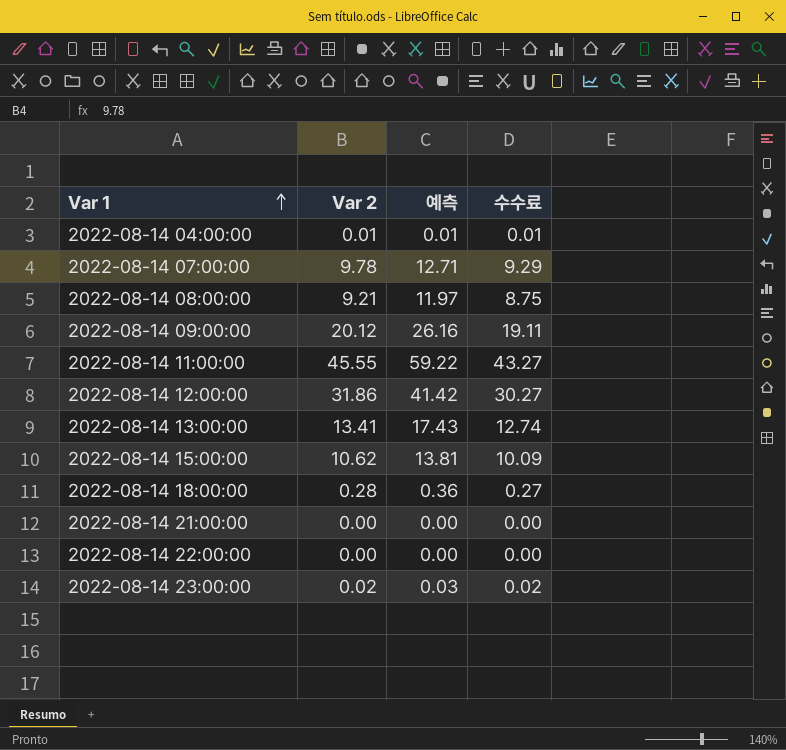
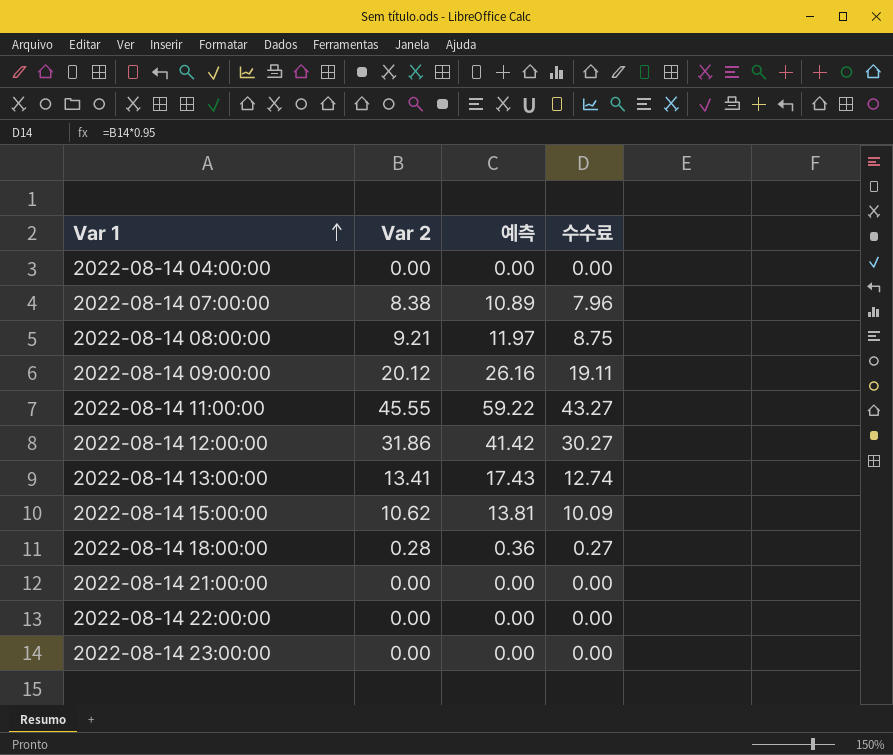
2022-08-14 04:00:00 | Var 2: 0.01 -> 0.00
2022-08-14 04:00:00 | 예측: 0.01 -> 0.00
2022-08-14 04:00:00 | 수수료: 0.01 -> 0.00
2022-08-14 07:00:00 | Var 2: 9.78 -> 8.38
2022-08-14 07:00:00 | 예측: 12.71 -> 10.89
2022-08-14 07:00:00 | 수수료: 9.29 -> 7.96
2022-08-14 23:00:00 | Var 2: 0.02 -> 0.00
2022-08-14 23:00:00 | 예측: 0.03 -> 0.00
2022-08-14 23:00:00 | 수수료: 0.02 -> 0.00

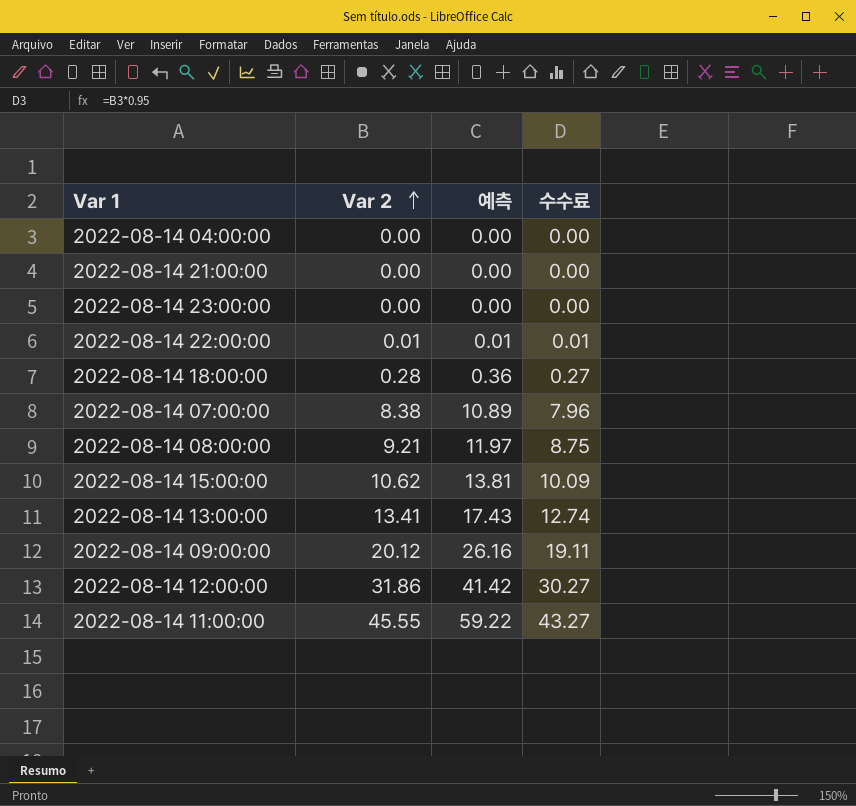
row order: Var 1 ascending -> Var 2 ascending
2022-08-14 22:00:00 | Var 2: 0.00 -> 0.01
2022-08-14 22:00:00 | 예측: 0.00 -> 0.01
2022-08-14 22:00:00 | 수수료: 0.00 -> 0.01

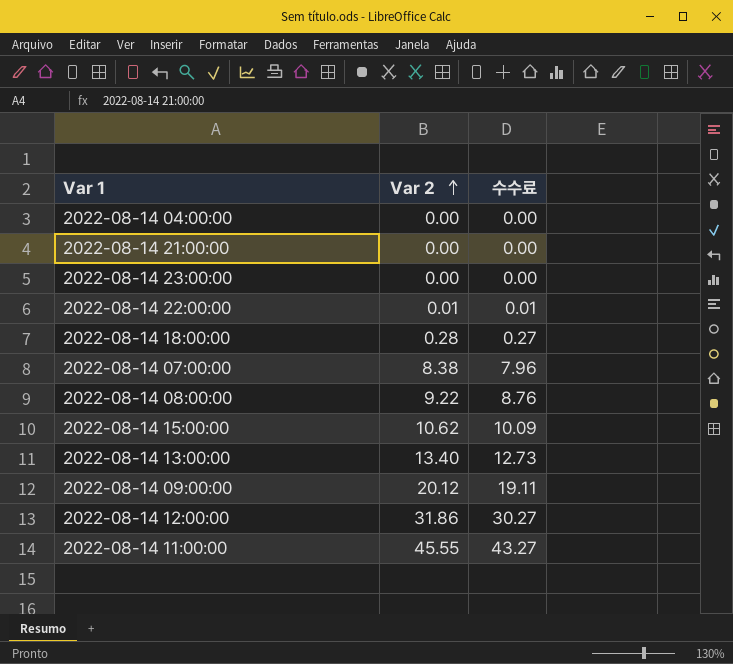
column 예측 | formula: [Var 2] * 1.3 -> none
2022-08-14 08:00:00 | Var 2: 9.21 -> 9.22
2022-08-14 08:00:00 | 수수료: 8.75 -> 8.76
2022-08-14 13:00:00 | Var 2: 13.41 -> 13.40
2022-08-14 13:00:00 | 수수료: 12.74 -> 12.73

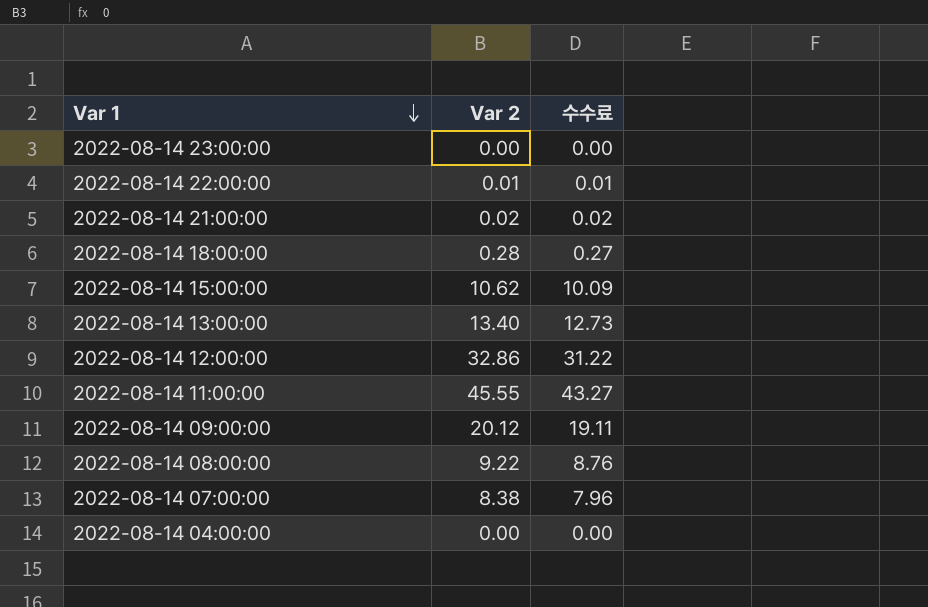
row order: Var 2 ascending -> Var 1 descending
2022-08-14 21:00:00 | Var 2: 0.00 -> 0.02
2022-08-14 21:00:00 | 수수료: 0.00 -> 0.02
2022-08-14 12:00:00 | Var 2: 31.86 -> 32.86
2022-08-14 12:00:00 | 수수료: 30.27 -> 31.22

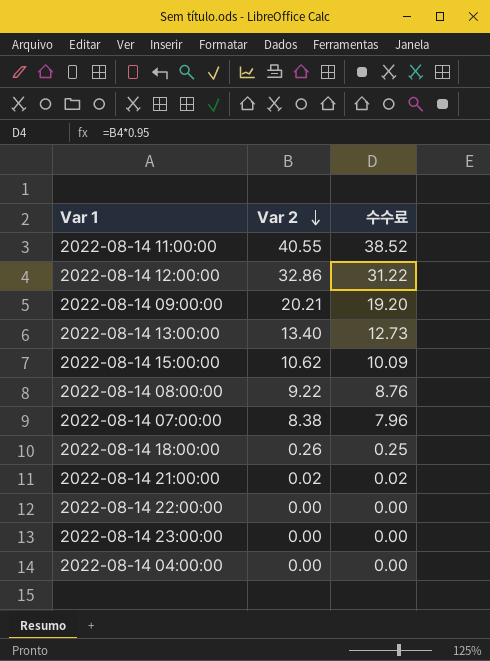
row order: Var 1 descending -> Var 2 descending
2022-08-14 11:00:00 | Var 2: 45.55 -> 40.55
2022-08-14 11:00:00 | 수수료: 43.27 -> 38.52
2022-08-14 09:00:00 | Var 2: 20.12 -> 20.21
2022-08-14 09:00:00 | 수수료: 19.11 -> 19.20
2022-08-14 18:00:00 | Var 2: 0.28 -> 0.26
2022-08-14 18:00:00 | 수수료: 0.27 -> 0.25
2022-08-14 22:00:00 | Var 2: 0.01 -> 0.00
2022-08-14 22:00:00 | 수수료: 0.01 -> 0.00

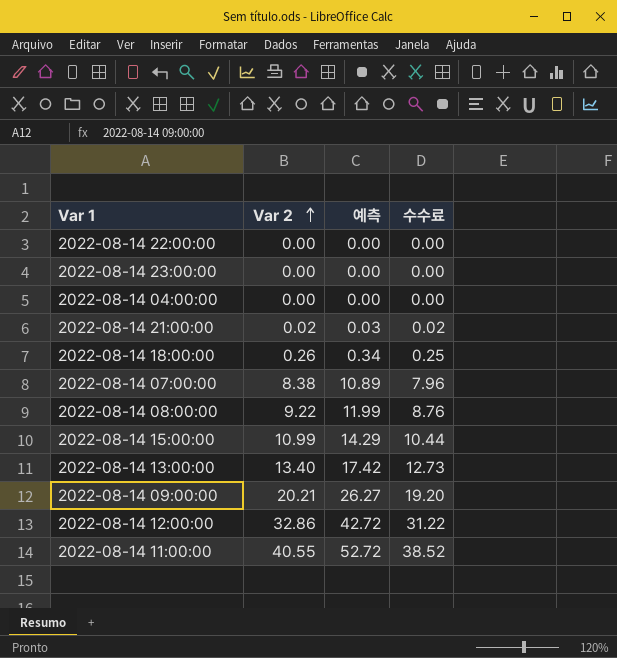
row order: Var 2 descending -> Var 2 ascending
column 예측 | formula: none -> [Var 2] * 1.3
2022-08-14 15:00:00 | Var 2: 10.62 -> 10.99
2022-08-14 15:00:00 | 수수료: 10.09 -> 10.44

